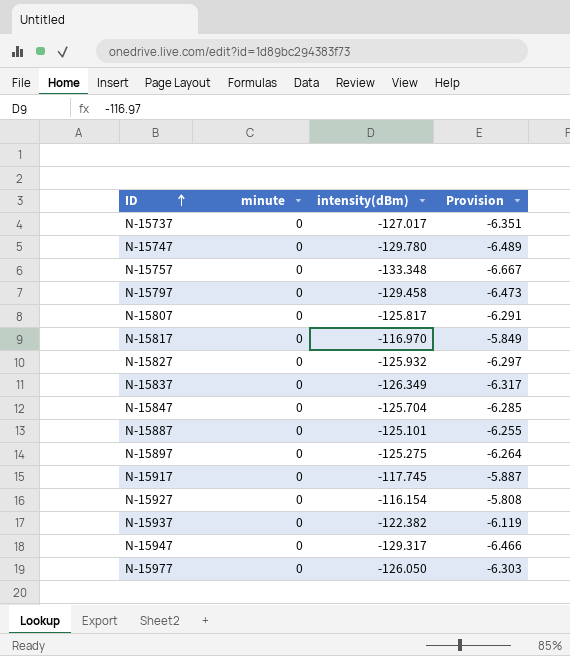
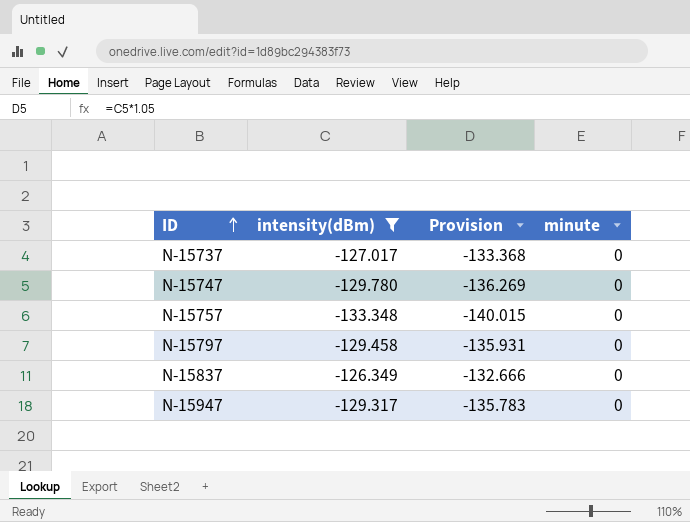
filter: none -> intensity(dBm) <= -126.349
column Provision | formula: [intensity(dBm)] * 0.05 -> [intensity(dBm)] * 1.05
column minute | position: 2 -> 4

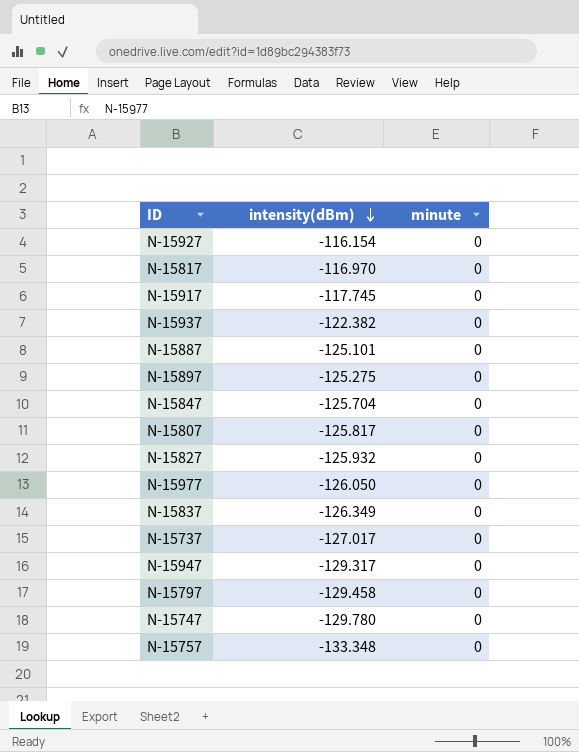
filter: intensity(dBm) <= -126.349 -> none
row order: ID ascending -> intensity(dBm) descending
column Provision | formula: [intensity(dBm)] * 1.05 -> none

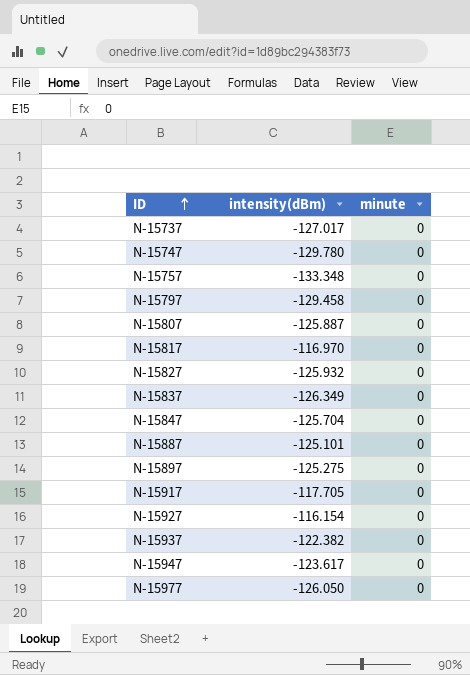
row order: intensity(dBm) descending -> ID ascending
N-15807 | intensity(dBm): -125.817 -> -125.887
N-15917 | intensity(dBm): -117.745 -> -117.705
N-15947 | intensity(dBm): -129.317 -> -123.617

